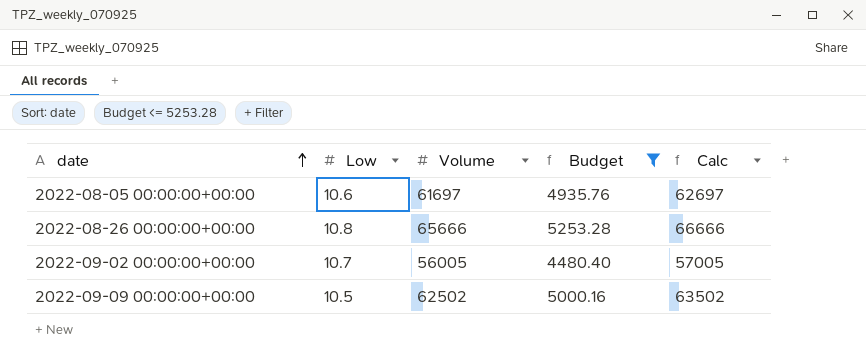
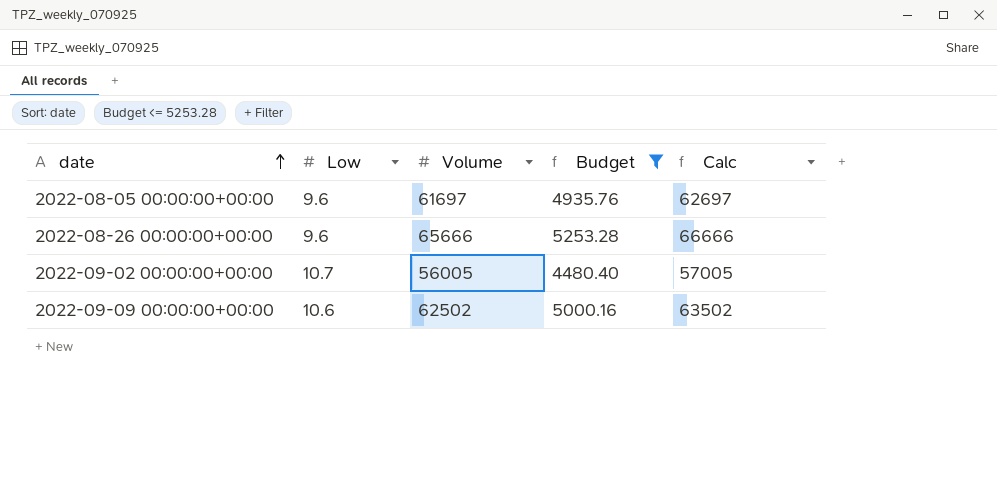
2022-08-05 00:00:00+00:00 | Low: 10.6 -> 9.6
2022-08-26 00:00:00+00:00 | Low: 10.8 -> 9.6
2022-09-09 00:00:00+00:00 | Low: 10.5 -> 10.6

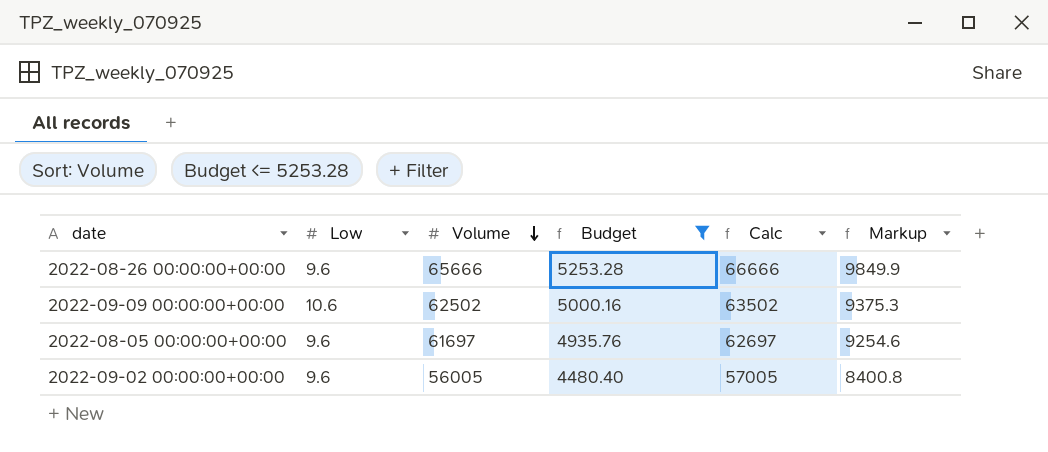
row order: date ascending -> Volume descending
column Markup | formula: none -> [Volume] * 0.15
2022-09-02 00:00:00+00:00 | Low: 10.7 -> 9.6

